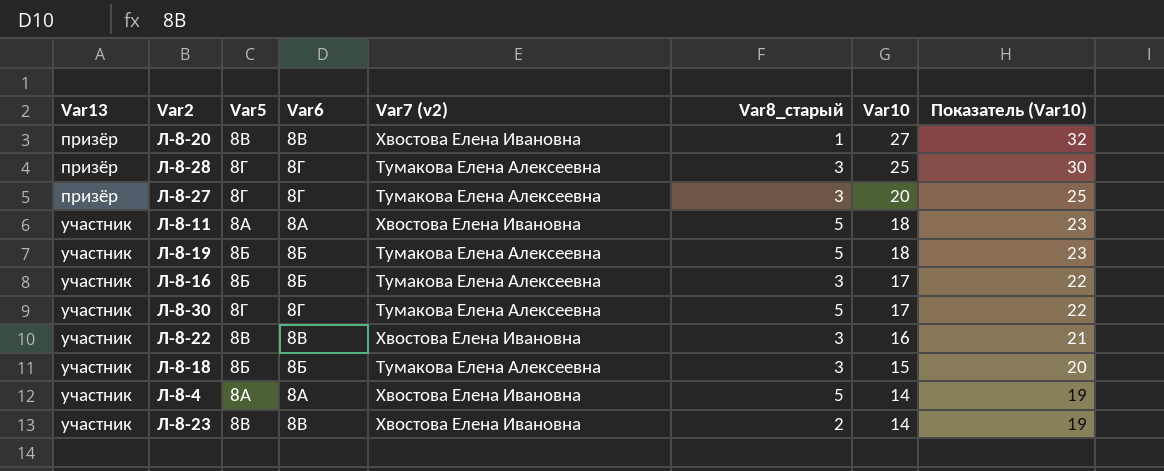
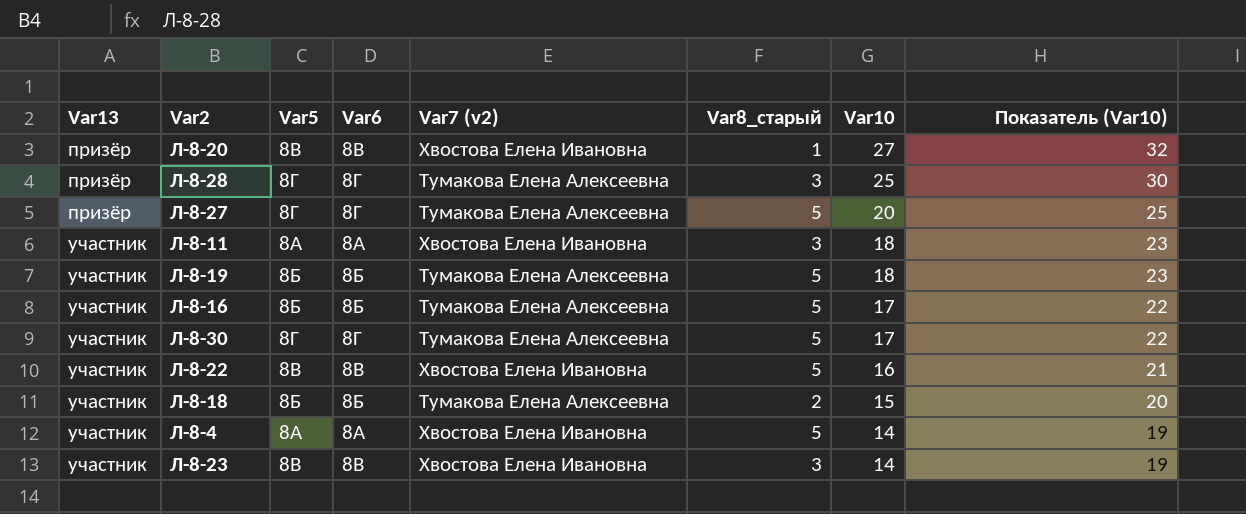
Л-8-27 | Var8_старый: 3 -> 5
Л-8-11 | Var8_старый: 5 -> 3
Л-8-16 | Var8_старый: 3 -> 5
Л-8-22 | Var8_старый: 3 -> 5
Л-8-18 | Var8_старый: 3 -> 2
Л-8-23 | Var8_старый: 2 -> 3

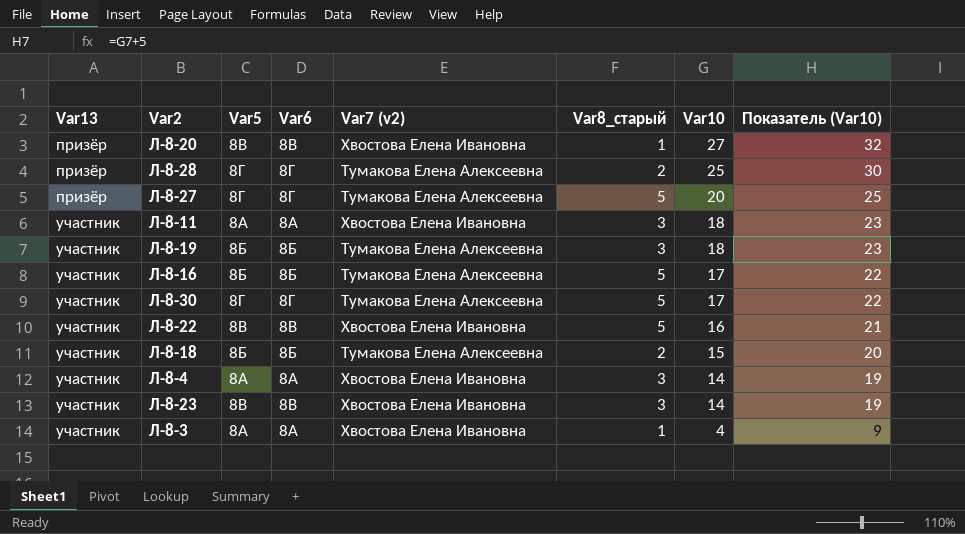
Л-8-28 | Var8_старый: 3 -> 2
Л-8-19 | Var8_старый: 5 -> 3
Л-8-4 | Var8_старый: 5 -> 3
row Л-8-3: none -> участник | 8А | 8А | Хвостова Елена Ивановна | 1 | 4 | 9

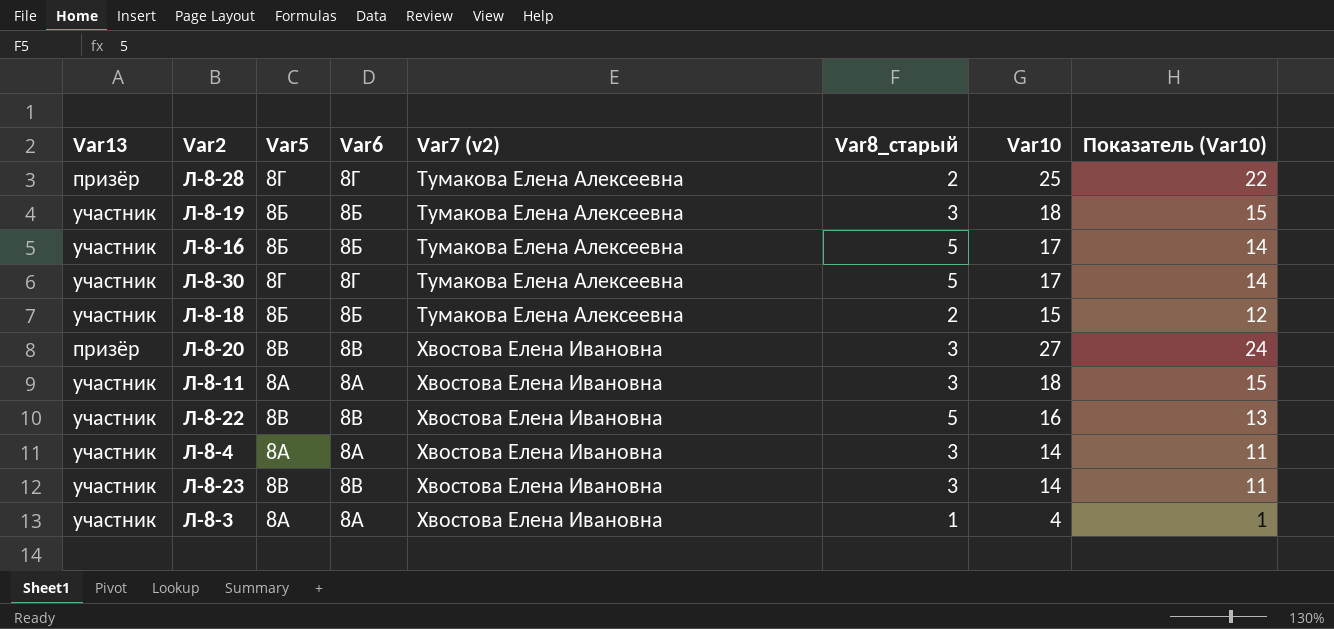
row order: Var13 ascending -> Var7 (v2) ascending
column Показатель (Var10) | formula: [Var10] + 5 -> [Var10] - 3
row Л-8-27: призёр | 8Г | 8Г | Тумакова Елена Алексеевна | 5 | 20 | 25 -> none
Л-8-20 | Var8_старый: 1 -> 3

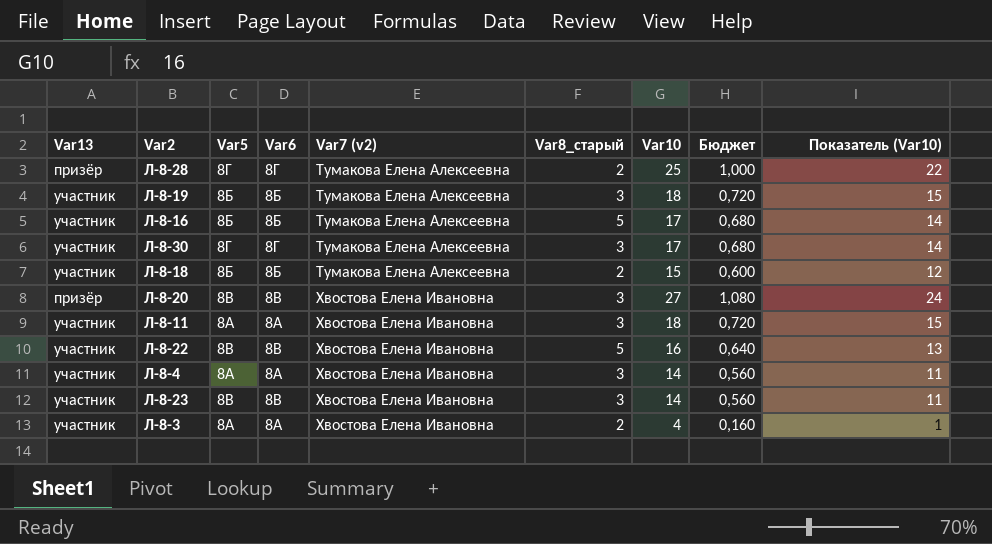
column Бюджет | formula: none -> [Var10] * 0,04
Л-8-30 | Var8_старый: 5 -> 3
Л-8-3 | Var8_старый: 1 -> 2

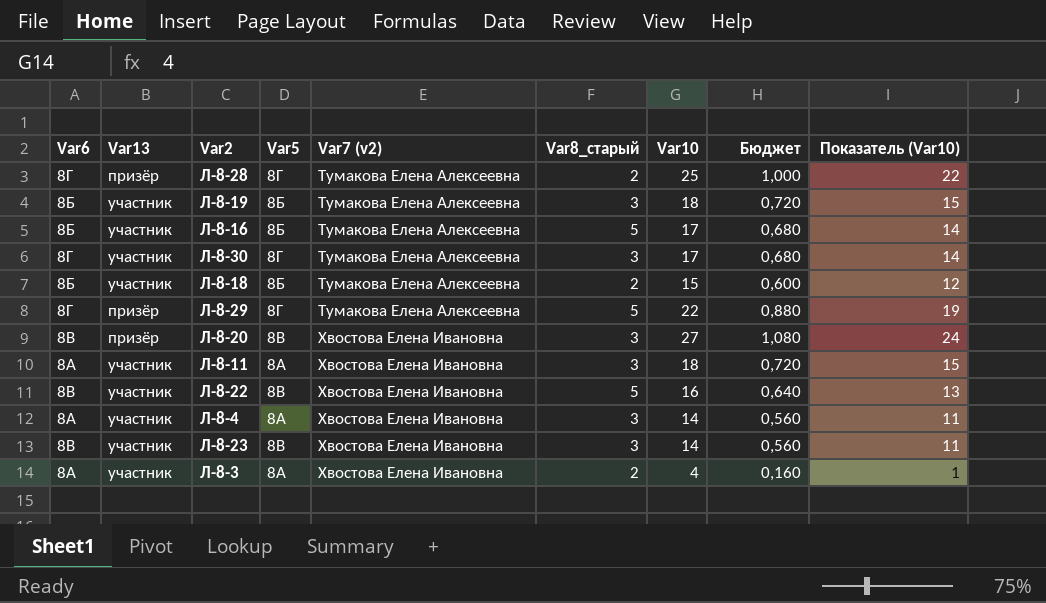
column Var6 | position: 4 -> 1
row Л-8-29: none -> 8Г | призёр | 8Г | Тумакова Елена Алексеевна | 5 | 22 | 0,880 | 19

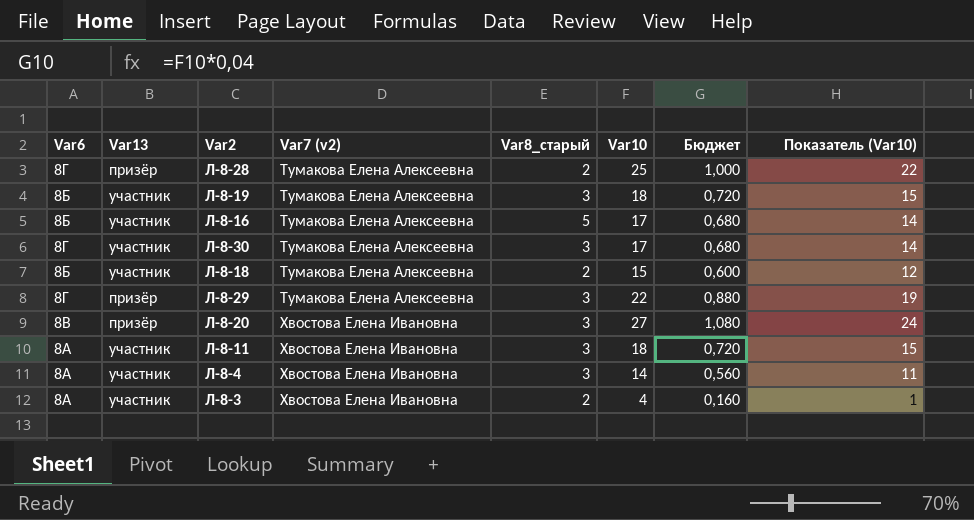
column Var5 | position: 4 -> none
row Л-8-22: 8В | участник | 8В | Хвостова Елена Ивановна | 5 | 16 | 0,640 | 13 -> none
row Л-8-23: 8В | участник | 8В | Хвостова Елена Ивановна | 3 | 14 | 0,560 | 11 -> none
Л-8-29 | Var8_старый: 5 -> 3

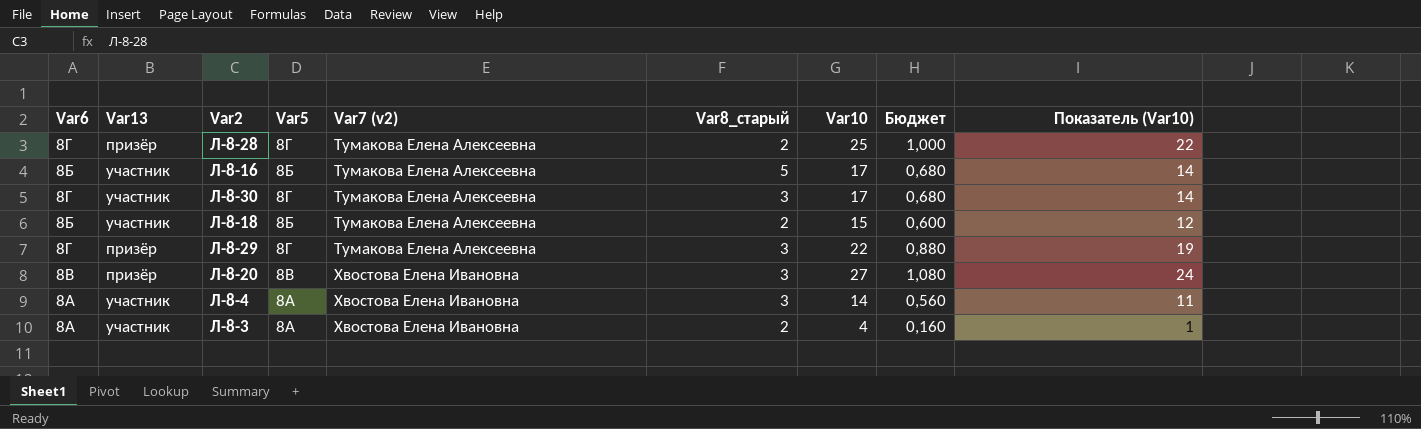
column Var5 | position: none -> 4
row Л-8-19: 8Б | участник | Тумакова Елена Алексеевна | 3 | 18 | 0,720 | 15 -> none
row Л-8-11: 8А | участник | Хвостова Елена Ивановна | 3 | 18 | 0,720 | 15 -> none

